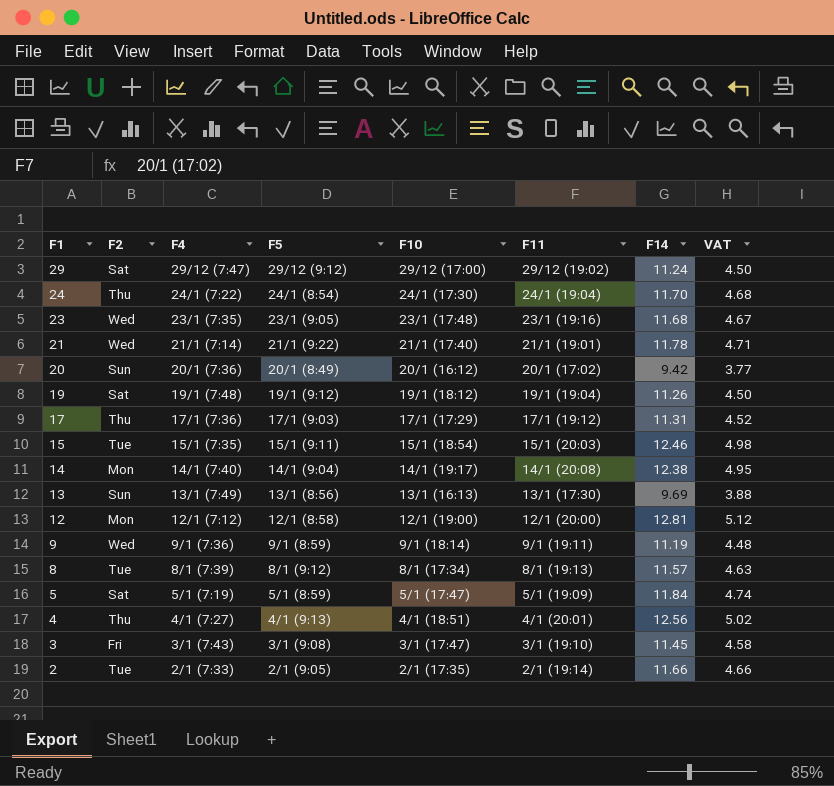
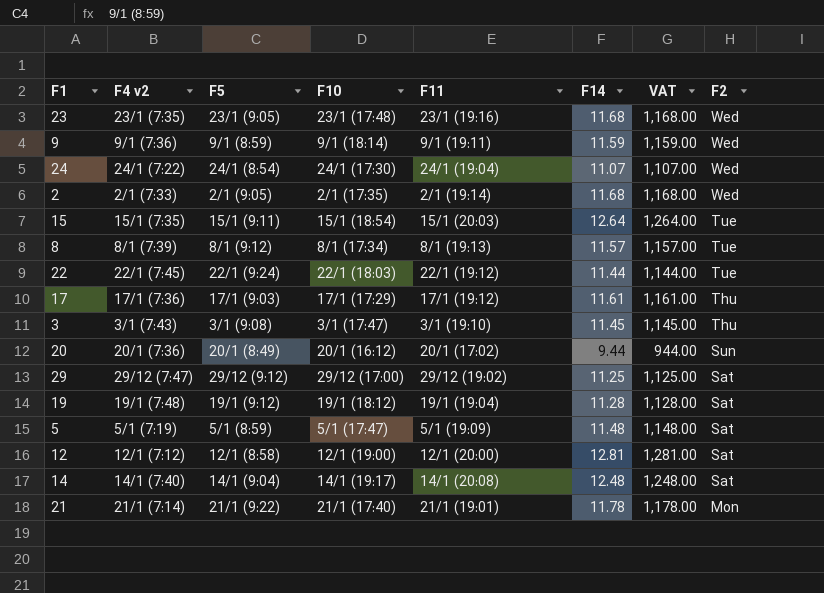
row order: F1 descending -> F2 descending
column name: F4 -> F4 v2
column VAT | formula: [F14] * 0.4 -> [F14] * 100
column F2 | position: 2 -> 8
row 13: Sun | 13/1 (7:49) | 13/1 (8:56) | 13/1 (16:13) | 13/1 (17:30) | 9.69 | 3.88 -> none
row 4: Thu | 4/1 (7:27) | 4/1 (9:13) | 4/1 (18:51) | 4/1 (20:01) | 12.56 | 5.02 -> none
9 | F14: 11.19 -> 11.59
24 | F14: 11.70 -> 11.07
24 | F2: Thu -> Wed
2 | F14: 11.66 -> 11.68
2 | F2: Tue -> Wed
15 | F14: 12.46 -> 12.64
row 22: none -> 22/1 (7:45) | 22/1 (9:24) | 22/1 (18:03) | 22/1 (19:12) | 11.44 | 1,144.00 | Tue
17 | F14: 11.31 -> 11.61
3 | F2: Fri -> Thu
20 | F14: 9.42 -> 9.44
29 | F14: 11.24 -> 11.25
19 | F14: 11.26 -> 11.28
5 | F14: 11.84 -> 11.48
12 | F2: Mon -> Sat
14 | F14: 12.38 -> 12.48
14 | F2: Mon -> Sat
21 | F2: Wed -> Mon

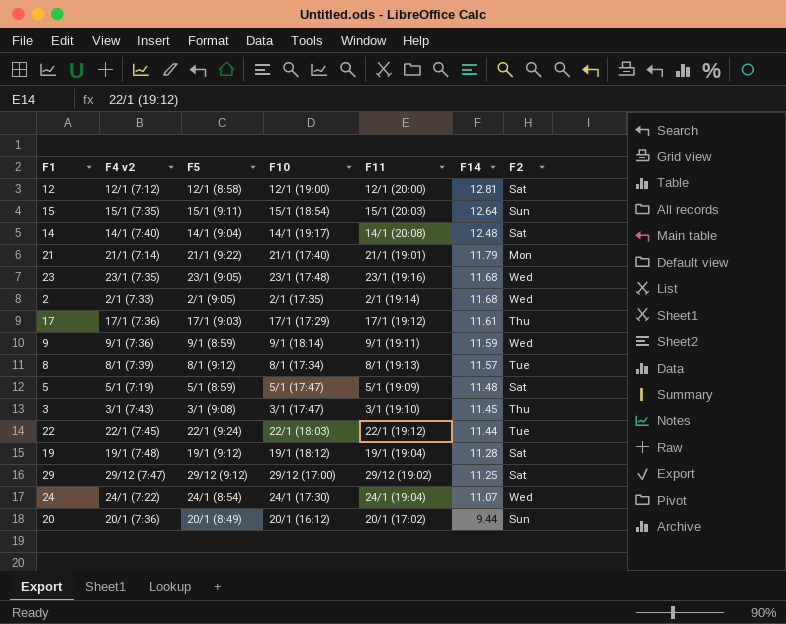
row order: F2 descending -> F14 descending
column VAT | formula: [F14] * 100 -> none
15 | F2: Tue -> Sun
21 | F14: 11.78 -> 11.79

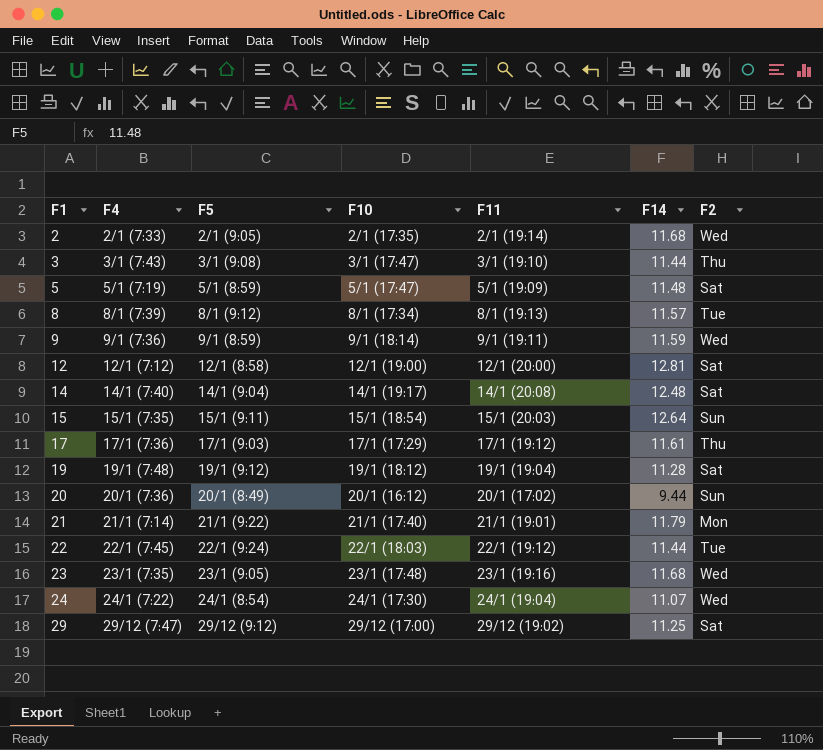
row order: F14 descending -> F1 ascending
column name: F4 v2 -> F4
3 | F14: 11.45 -> 11.44

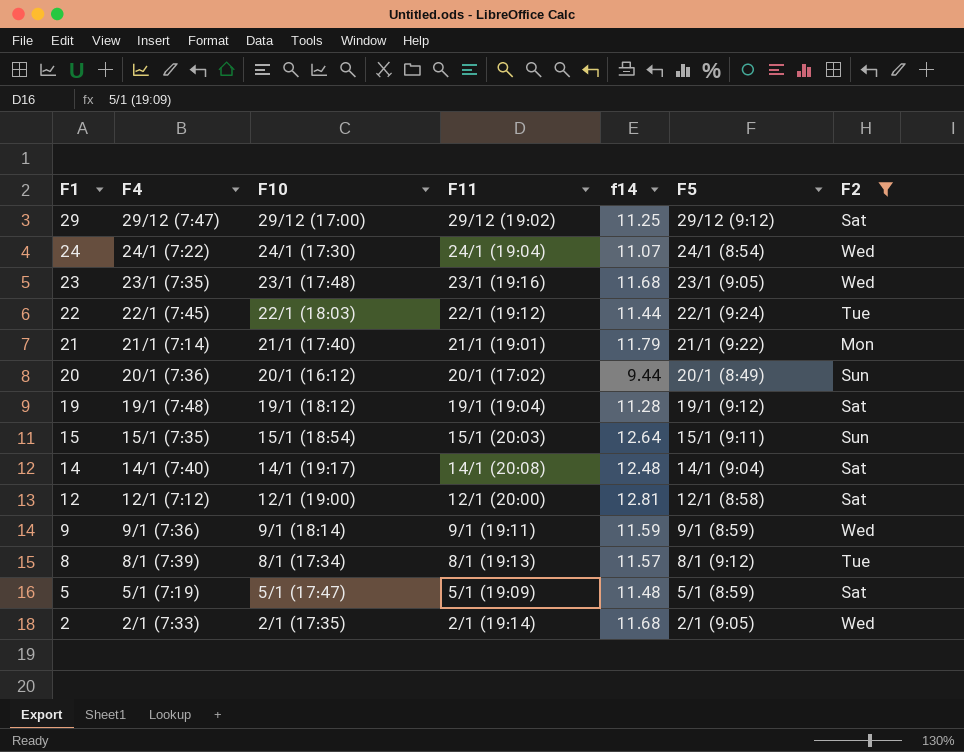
filter: none -> F2 != Thu
row order: F1 ascending -> F1 descending
column name: F14 -> f14
column F5 | position: 3 -> 6

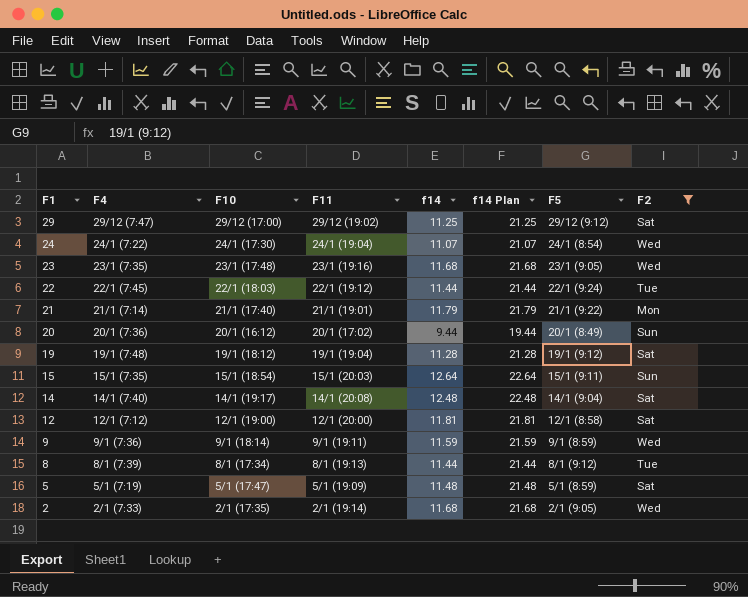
column f14 Plan | formula: none -> [f14] + 10
12 | f14: 12.81 -> 11.81
8 | f14: 11.57 -> 11.44

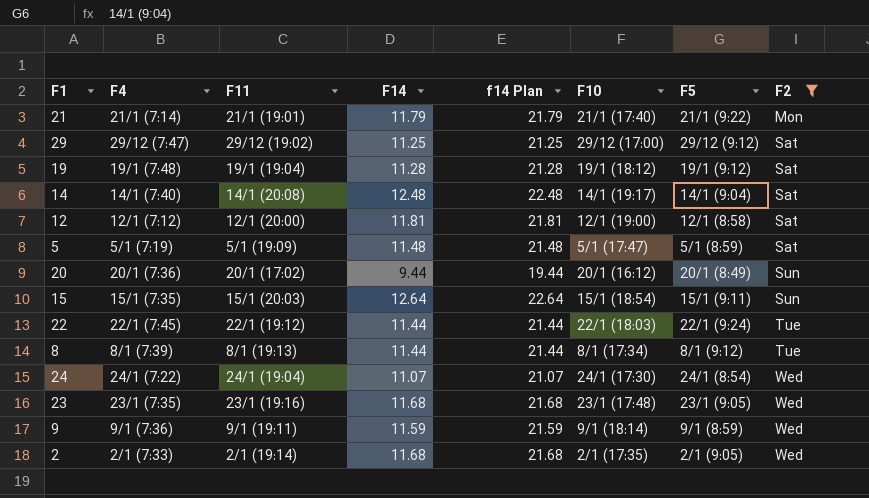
row order: F1 descending -> F2 ascending
column name: f14 -> F14
column F10 | position: 3 -> 6

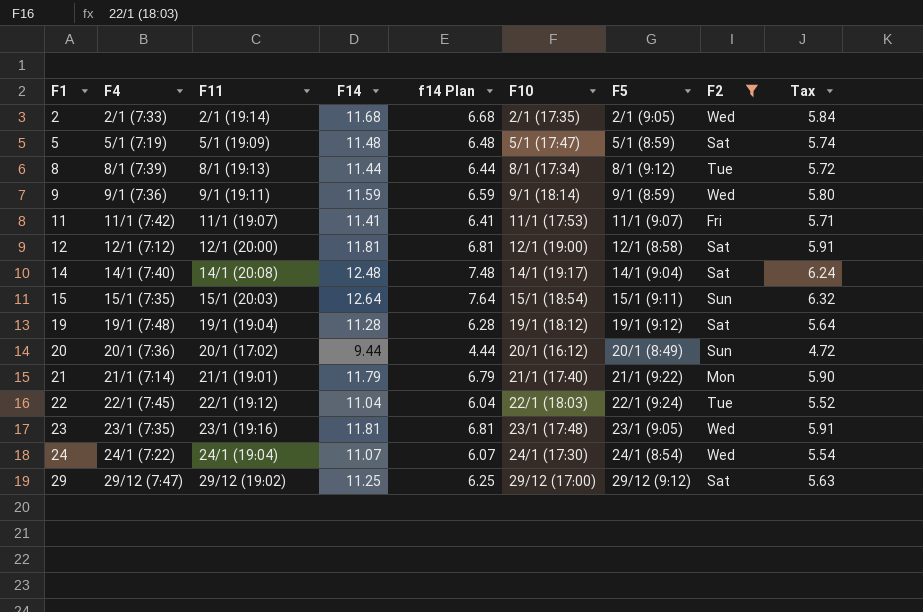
row order: F2 ascending -> F1 ascending
column f14 Plan | formula: [F14] + 10 -> [F14] - 5
column Tax | formula: none -> [F14] * 0.5
row 11: none -> 11/1 (7:42) | 11/1 (19:07) | 11.41 | 6.41 | 11/1 (17:53) | 11/1 (9:07) | Fri | 5.71
22 | F14: 11.44 -> 11.04
23 | F14: 11.68 -> 11.81

